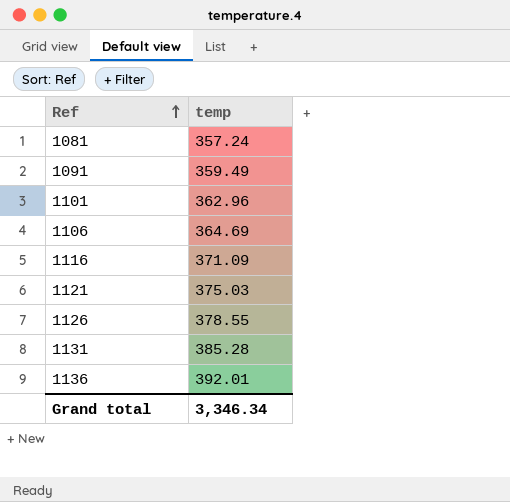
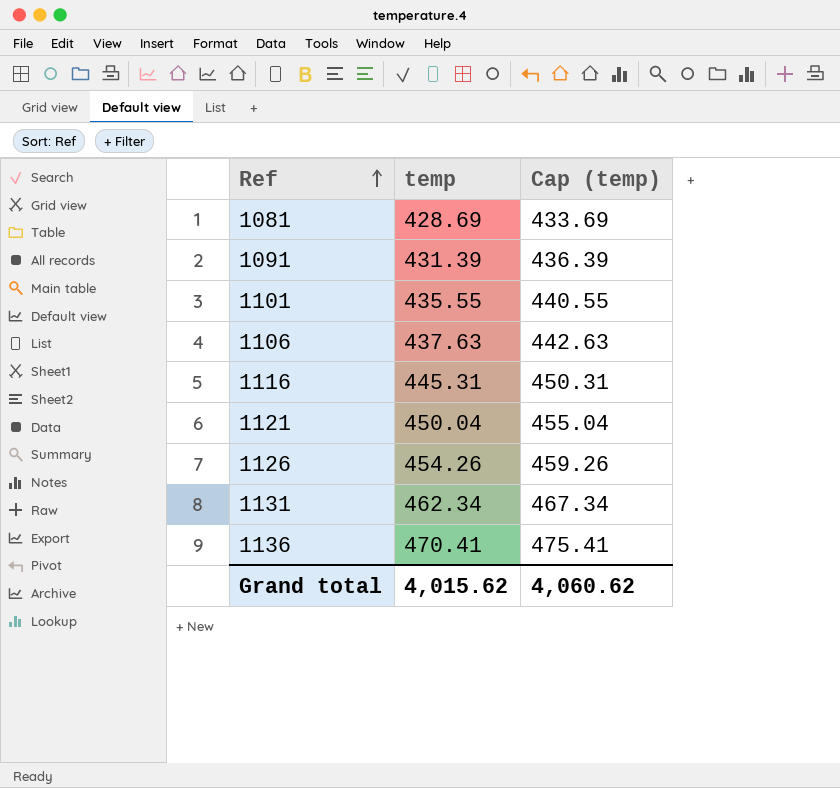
column Cap (temp) | formula: none -> [temp] + 5
1081 | temp: 357.24 -> 428.69
1091 | temp: 359.49 -> 431.39
1101 | temp: 362.96 -> 435.55
1106 | temp: 364.69 -> 437.63
1116 | temp: 371.09 -> 445.31
1121 | temp: 375.03 -> 450.04
1126 | temp: 378.55 -> 454.26
1131 | temp: 385.28 -> 462.34
1136 | temp: 392.01 -> 470.41
Grand total | temp: 3,346.34 -> 4,015.62

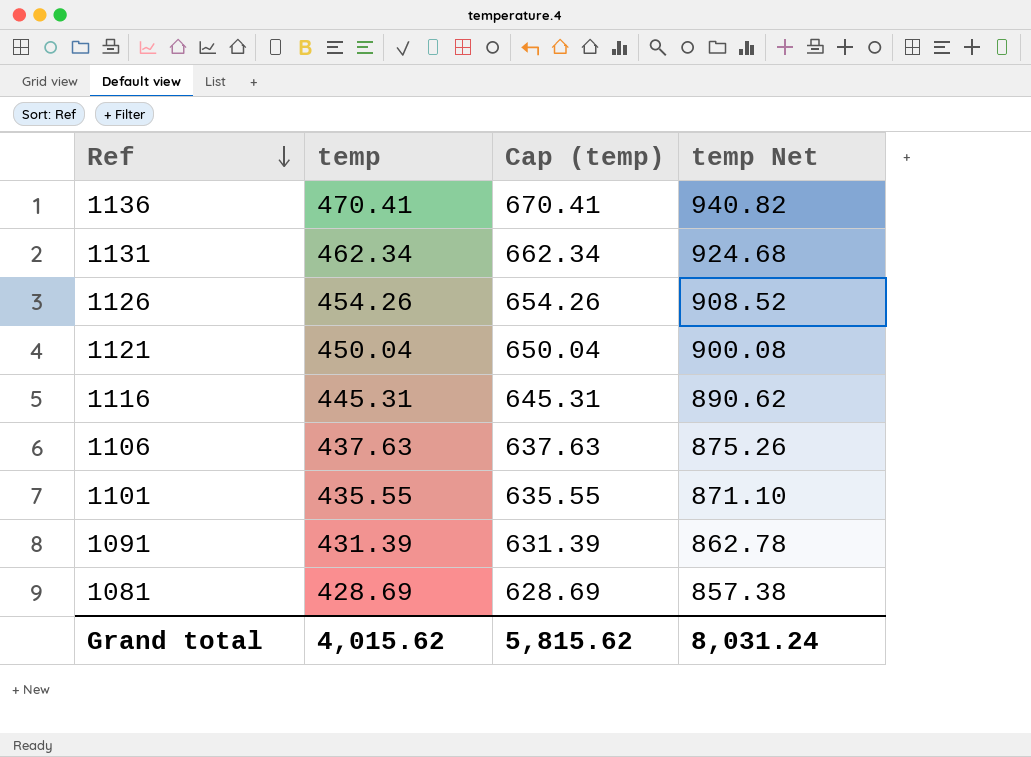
row order: Ref ascending -> Ref descending
column Cap (temp) | formula: [temp] + 5 -> [temp] + 200
column temp Net | formula: none -> [temp] * 2
Grand total | Cap (temp): 4,060.62 -> 5,815.62

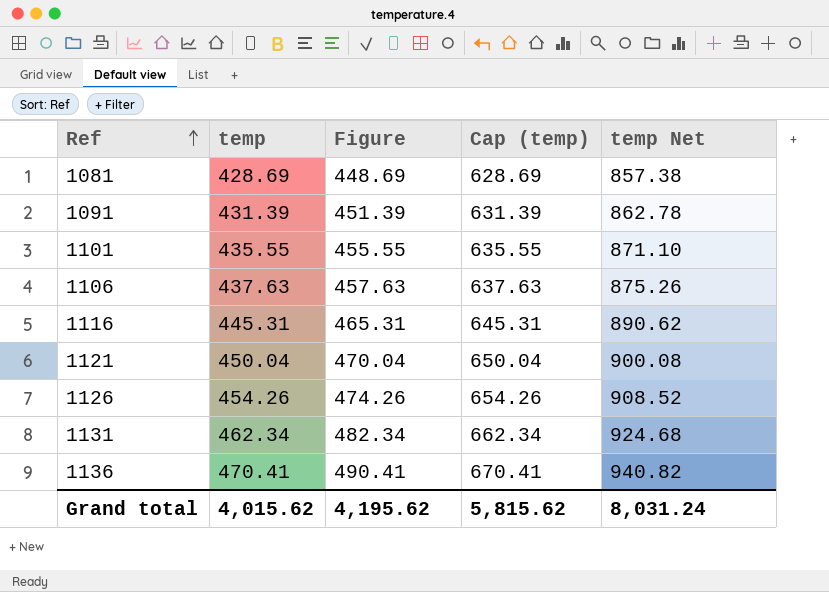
row order: Ref descending -> Ref ascending
column Figure | formula: none -> [temp] + 20

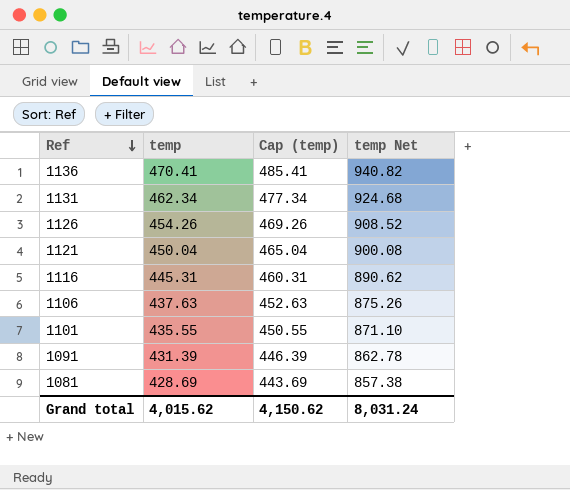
row order: Ref ascending -> Ref descending
column Figure | formula: [temp] + 20 -> none
column Cap (temp) | formula: [temp] + 200 -> [temp] + 15
Grand total | Cap (temp): 5,815.62 -> 4,150.62

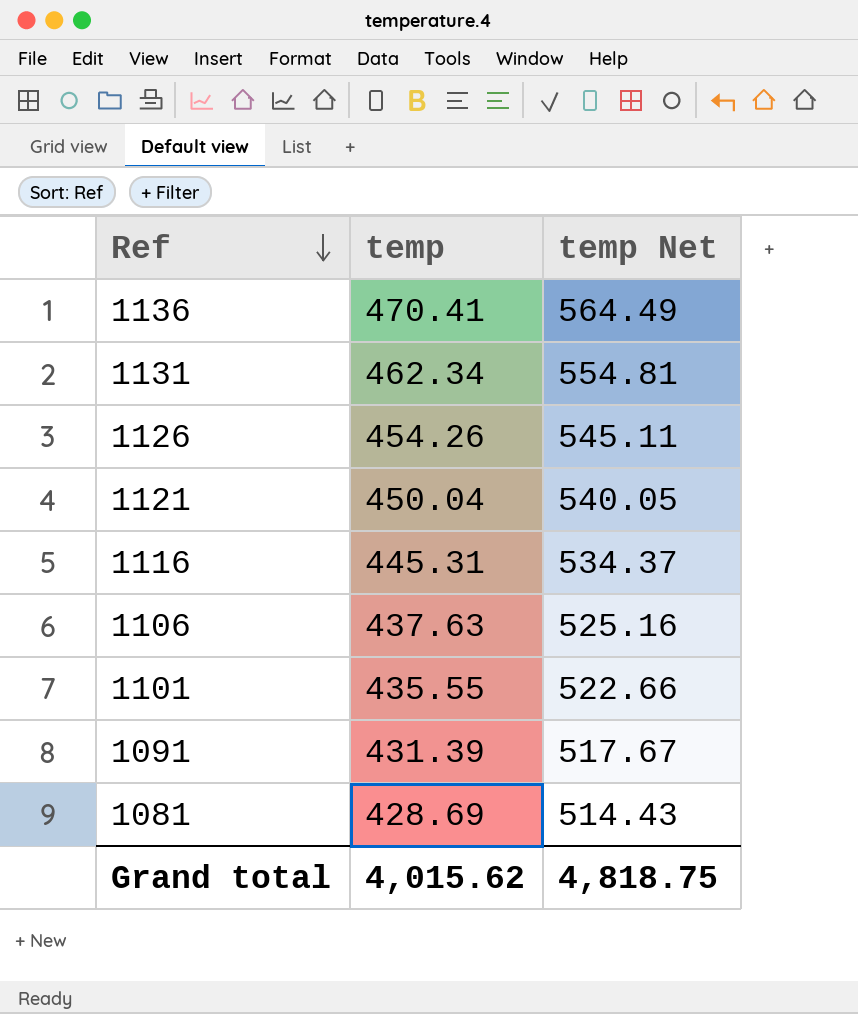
column Cap (temp) | formula: [temp] + 15 -> none
column temp Net | formula: [temp] * 2 -> [temp] * 1.2
Grand total | temp Net: 8,031.24 -> 4,818.75

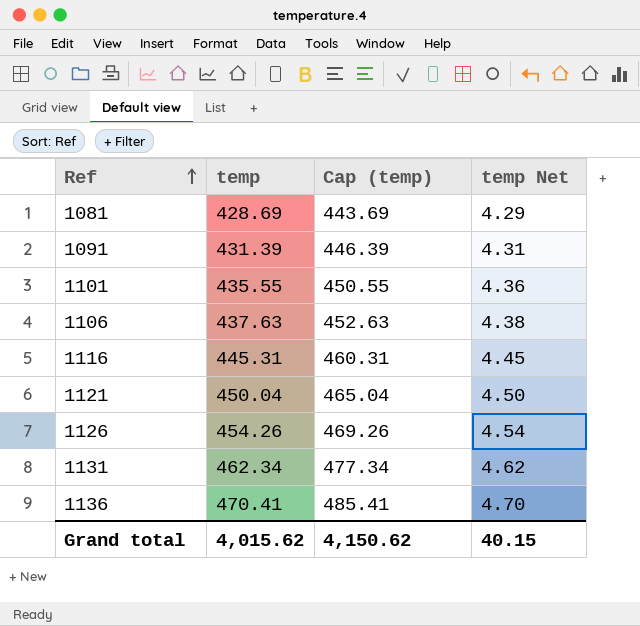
row order: Ref descending -> Ref ascending
column Cap (temp) | formula: none -> [temp] + 15
column temp Net | formula: [temp] * 1.2 -> [temp] * 0.01
Grand total | temp Net: 4,818.75 -> 40.15

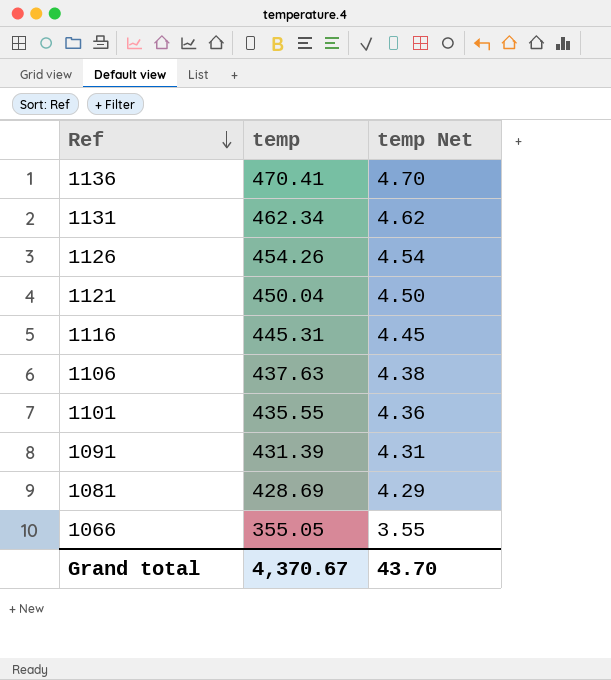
row order: Ref ascending -> Ref descending
column Cap (temp) | formula: [temp] + 15 -> none
row 1066: none -> 355.05 | 3.55
Grand total | temp: 4,015.62 -> 4,370.67
Grand total | temp Net: 40.15 -> 43.70

